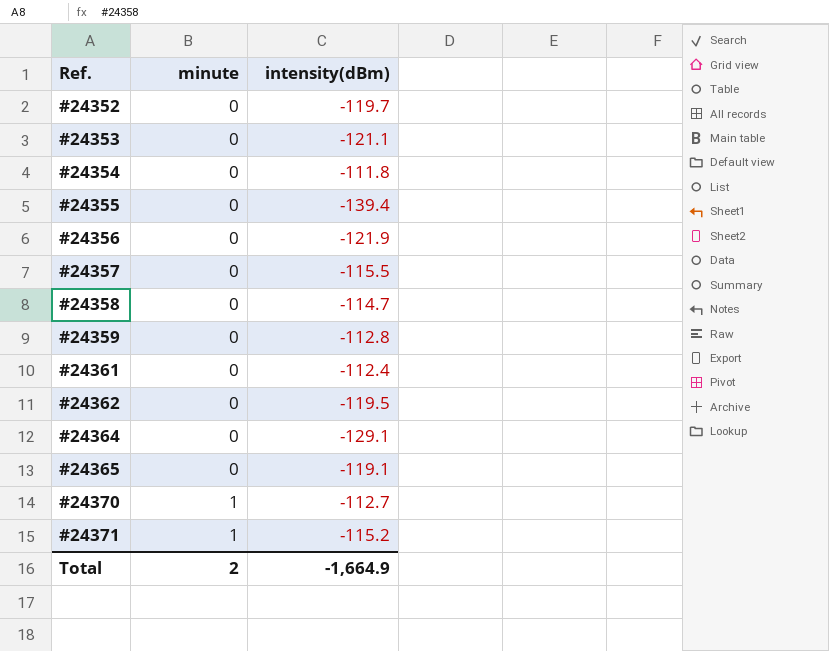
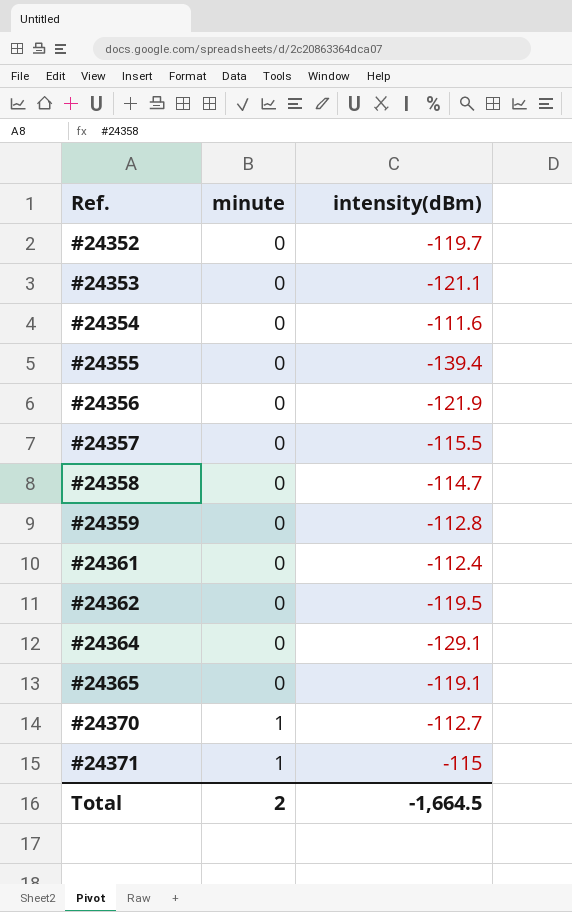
#24354 | intensity(dBm): -111.8 -> -111.6
#24371 | intensity(dBm): -115.2 -> -115
Total | intensity(dBm): -1,664.9 -> -1,664.5

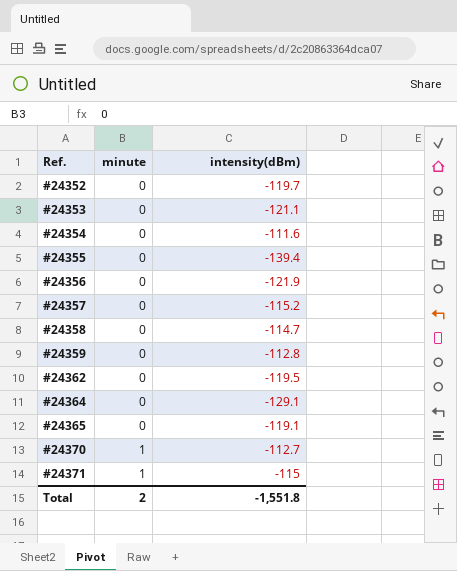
row #24361: 0 | -112.4 -> none
#24357 | intensity(dBm): -115.5 -> -115.2
Total | intensity(dBm): -1,664.5 -> -1,551.8

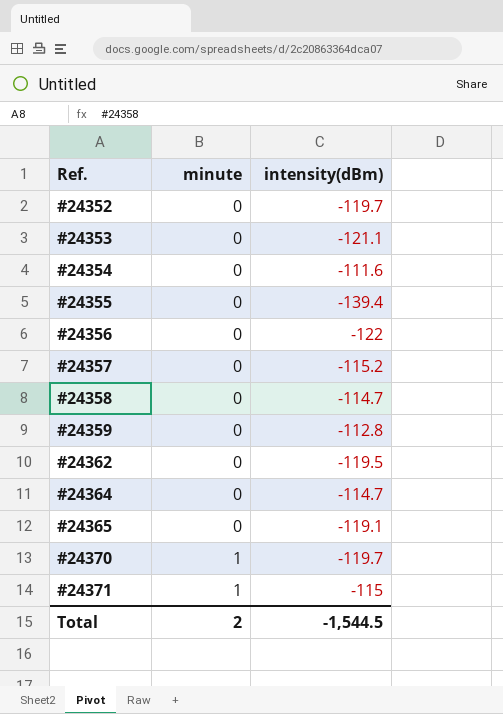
#24356 | intensity(dBm): -121.9 -> -122
#24364 | intensity(dBm): -129.1 -> -114.7
#24370 | intensity(dBm): -112.7 -> -119.7
Total | intensity(dBm): -1,551.8 -> -1,544.5

